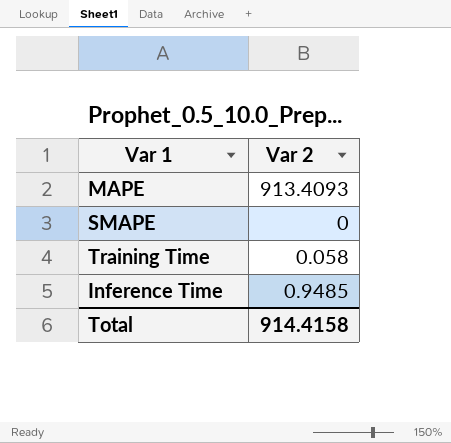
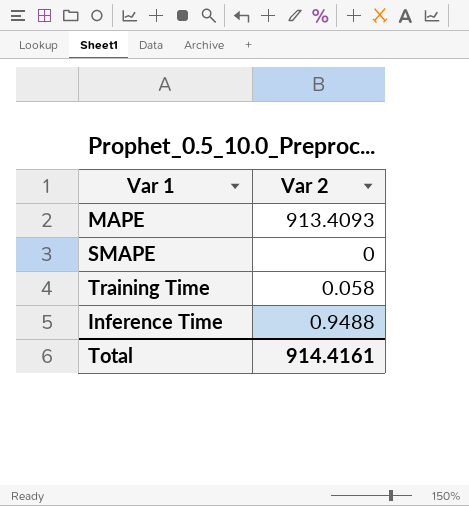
Inference Time | Var 2: 0.9485 -> 0.9488
Total | Var 2: 914.4158 -> 914.4161

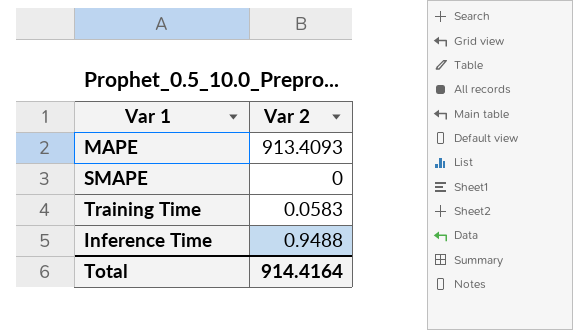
Training Time | Var 2: 0.058 -> 0.0583
Total | Var 2: 914.4161 -> 914.4164

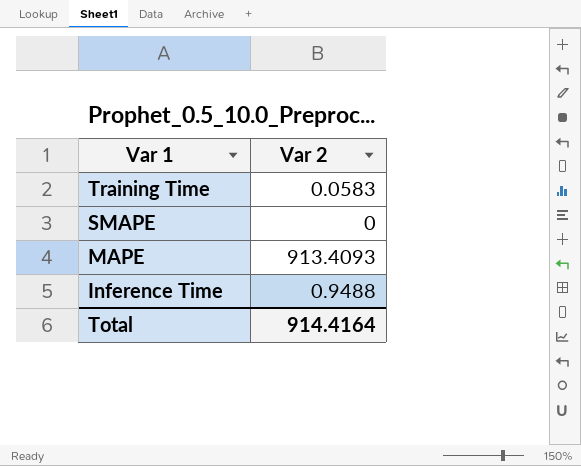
row order: none -> Var 1 descending

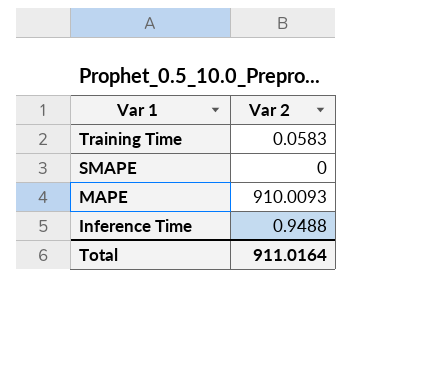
MAPE | Var 2: 913.4093 -> 910.0093
Total | Var 2: 914.4164 -> 911.0164

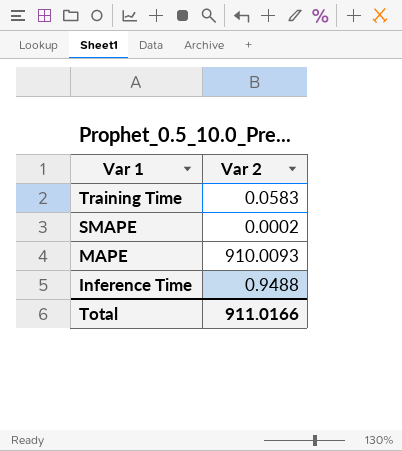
SMAPE | Var 2: 0 -> 0.0002
Total | Var 2: 911.0164 -> 911.0166

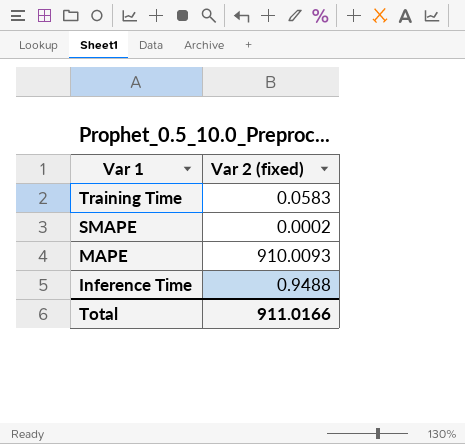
column name: Var 2 -> Var 2 (fixed)

